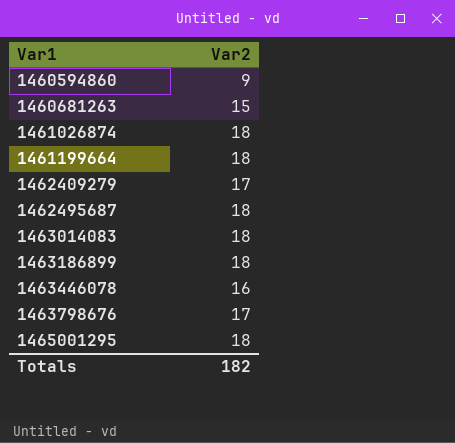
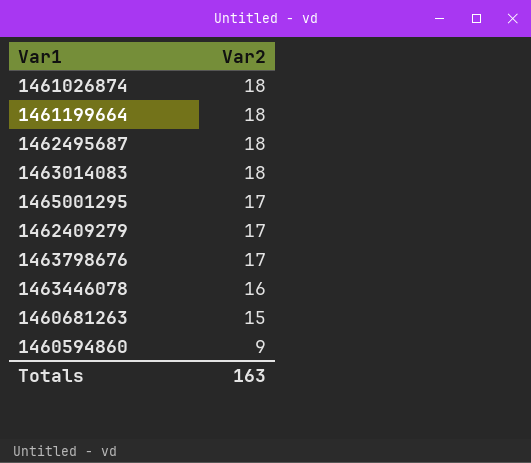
row order: Var1 ascending -> Var2 descending
row 1463186899: 18 -> none
1465001295 | Var2: 18 -> 17
Totals | Var2: 182 -> 163

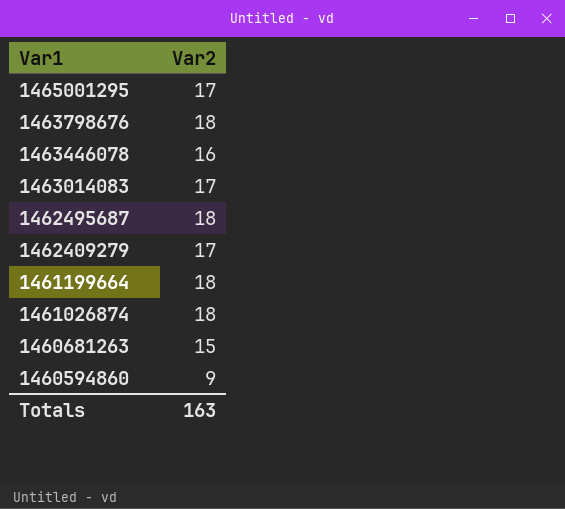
row order: Var2 descending -> Var1 descending
1463798676 | Var2: 17 -> 18
1463014083 | Var2: 18 -> 17

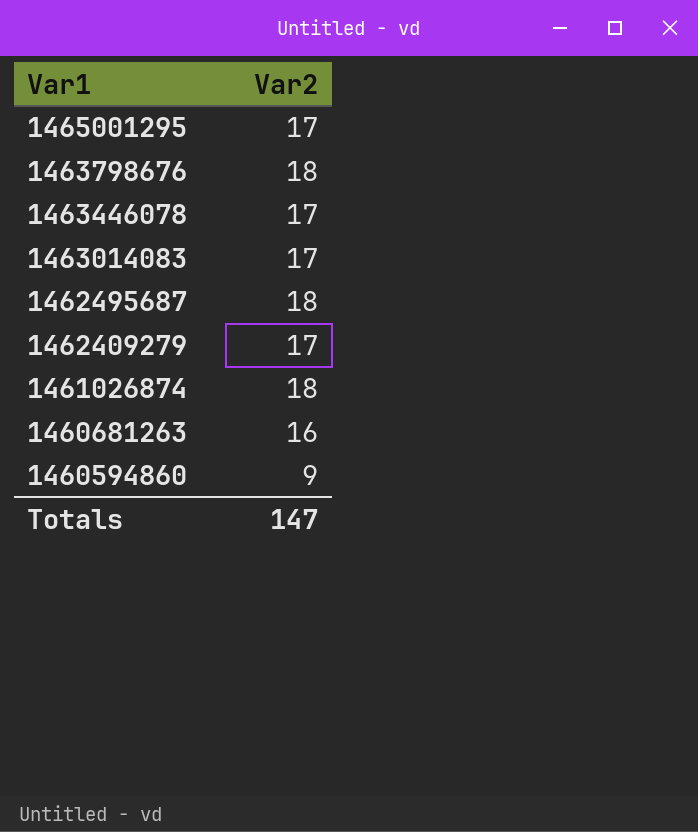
row 1461199664: 18 -> none
1463446078 | Var2: 16 -> 17
1460681263 | Var2: 15 -> 16
Totals | Var2: 163 -> 147

